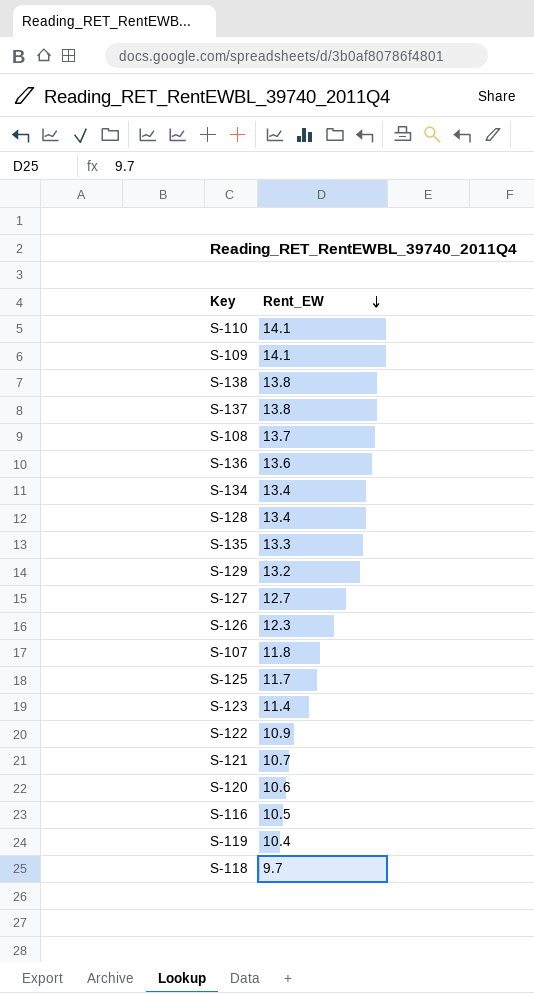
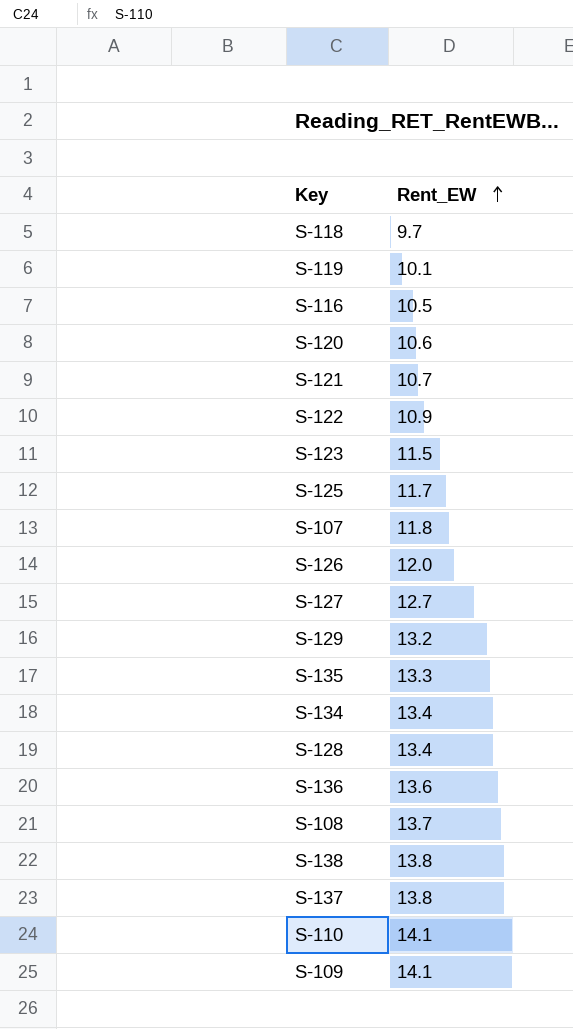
row order: Rent_EW descending -> Rent_EW ascending
S-119 | Rent_EW: 10.4 -> 10.1
S-123 | Rent_EW: 11.4 -> 11.5
S-126 | Rent_EW: 12.3 -> 12.0

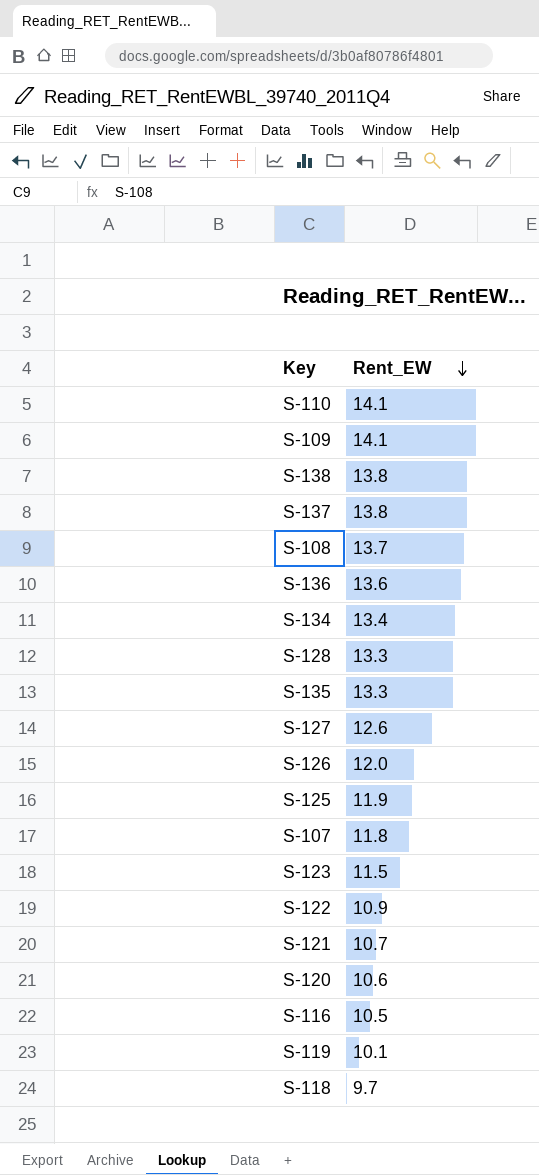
row order: Rent_EW ascending -> Rent_EW descending
row S-129: 13.2 -> none
S-128 | Rent_EW: 13.4 -> 13.3
S-127 | Rent_EW: 12.7 -> 12.6
S-125 | Rent_EW: 11.7 -> 11.9

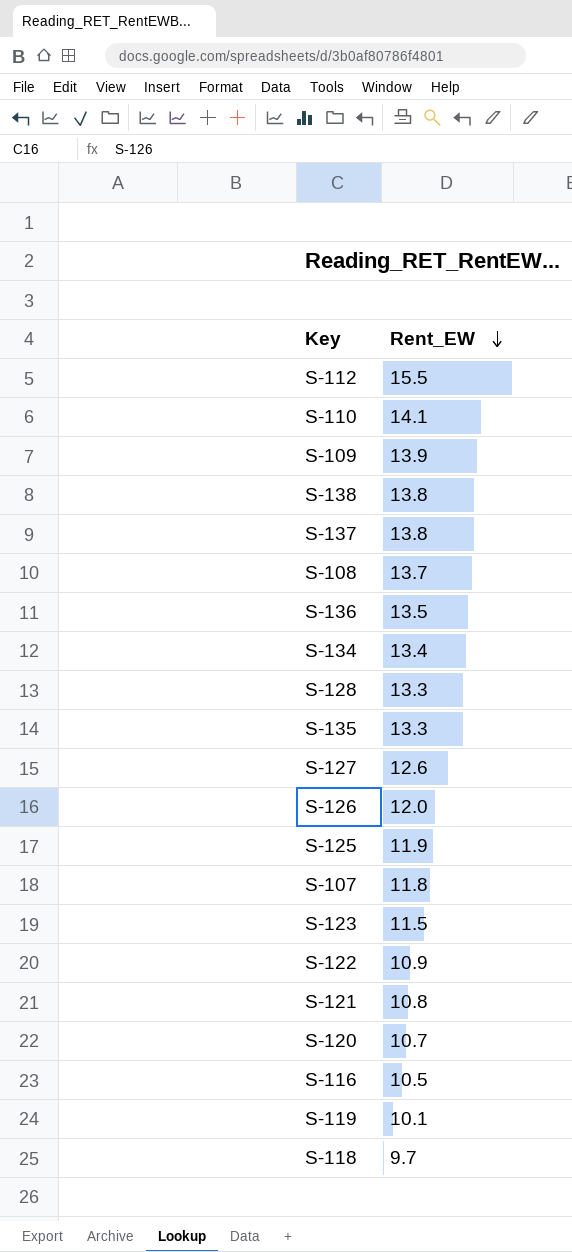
row S-112: none -> 15.5
S-109 | Rent_EW: 14.1 -> 13.9
S-136 | Rent_EW: 13.6 -> 13.5
S-121 | Rent_EW: 10.7 -> 10.8
S-120 | Rent_EW: 10.6 -> 10.7

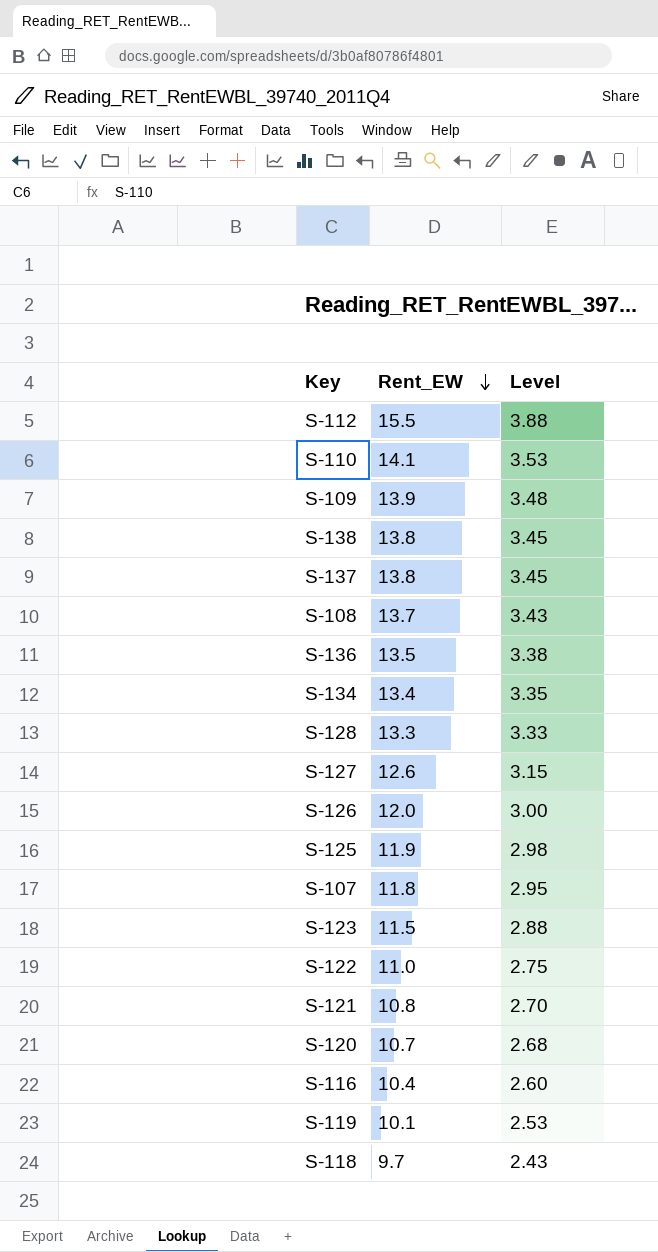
column Level | formula: none -> [Rent_EW] * 0.25
row S-135: 13.3 -> none
S-122 | Rent_EW: 10.9 -> 11.0
S-116 | Rent_EW: 10.5 -> 10.4

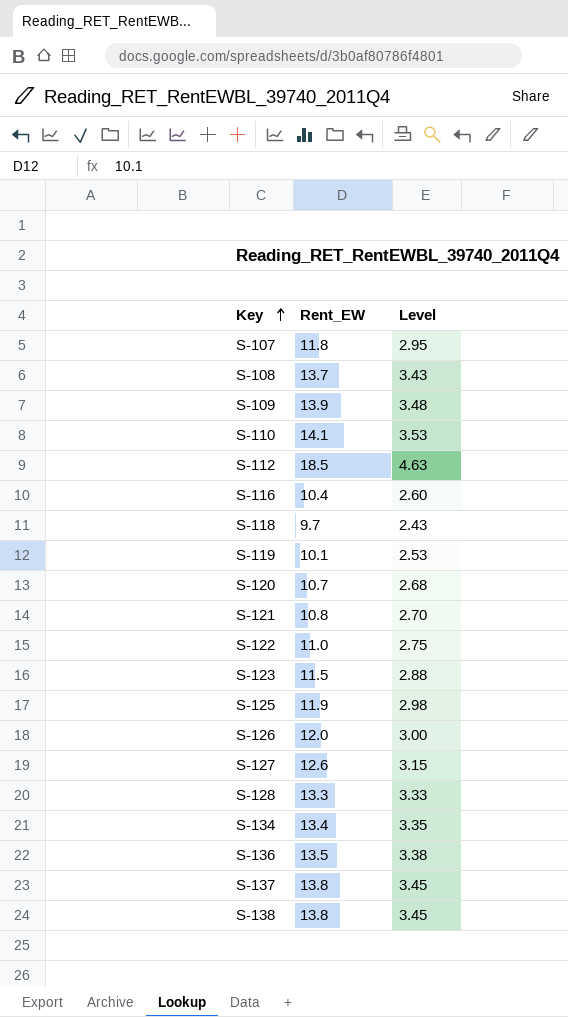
row order: Rent_EW descending -> Key ascending
S-112 | Rent_EW: 15.5 -> 18.5
S-112 | Level: 3.88 -> 4.63

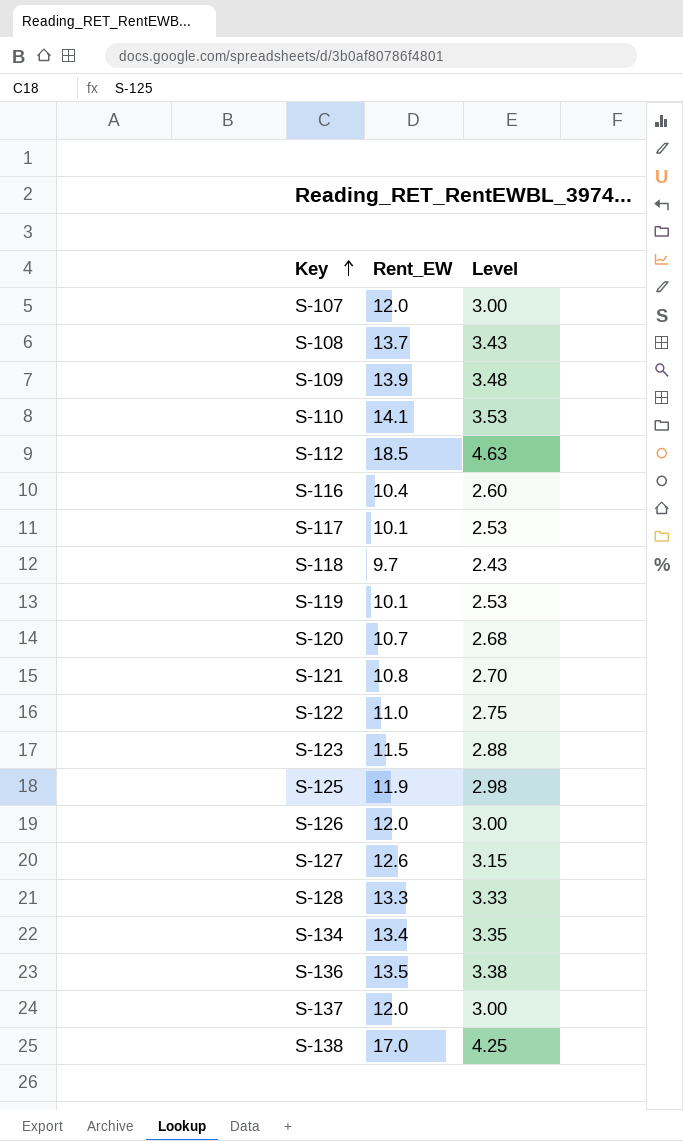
S-107 | Rent_EW: 11.8 -> 12.0
S-107 | Level: 2.95 -> 3.00
row S-117: none -> 10.1 | 2.53
S-137 | Rent_EW: 13.8 -> 12.0
S-137 | Level: 3.45 -> 3.00
S-138 | Rent_EW: 13.8 -> 17.0
S-138 | Level: 3.45 -> 4.25

